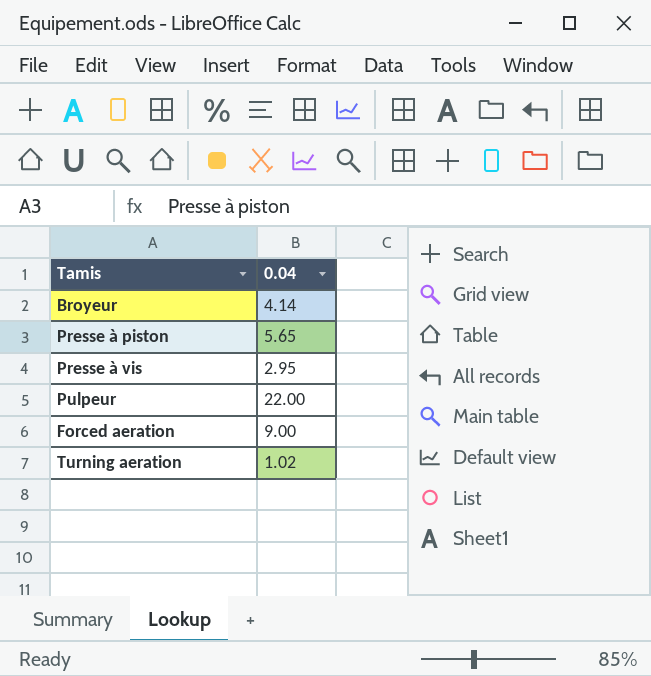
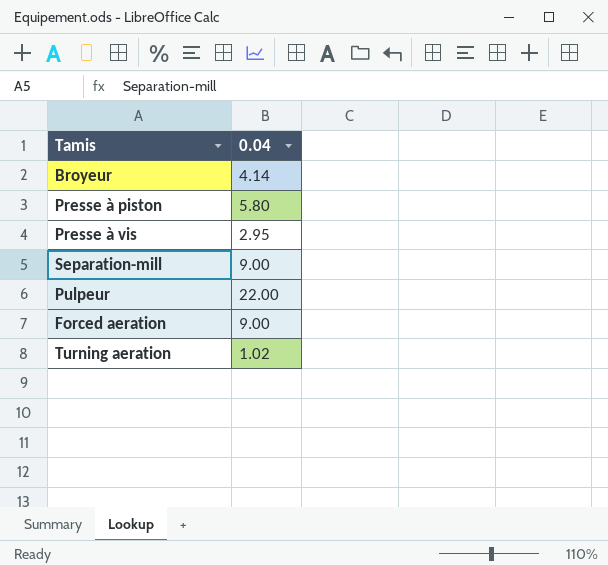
Presse à piston | 0.04: 5.65 -> 5.80
row Separation-mill: none -> 9.00

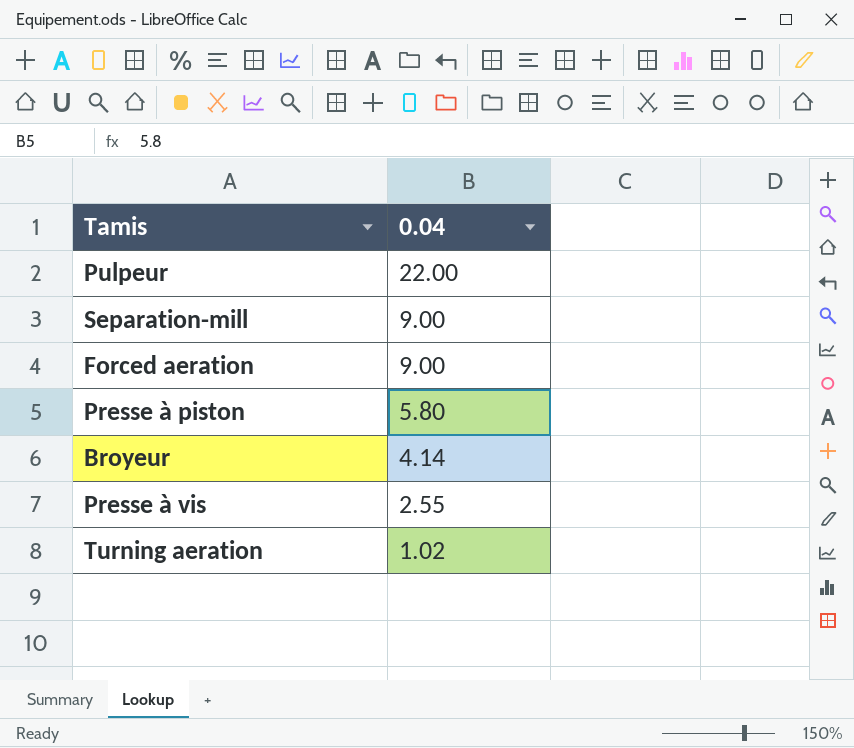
row order: none -> 0.04 descending
Presse à vis | 0.04: 2.95 -> 2.55

